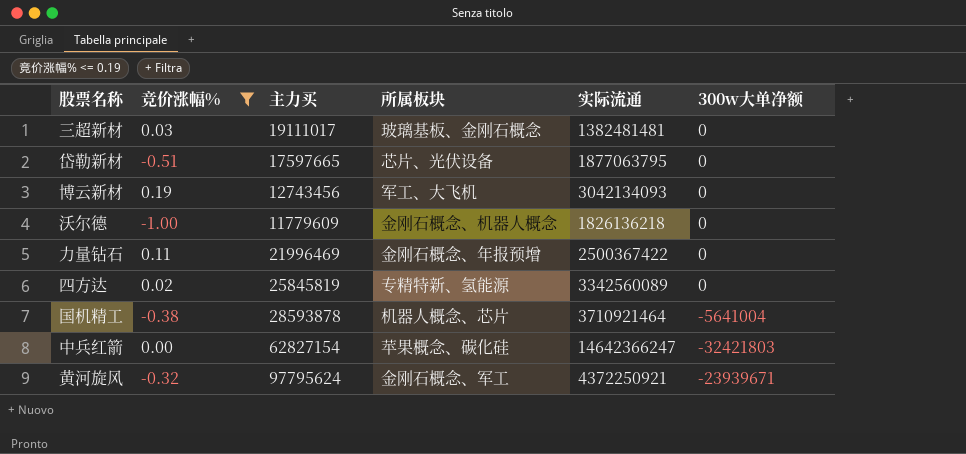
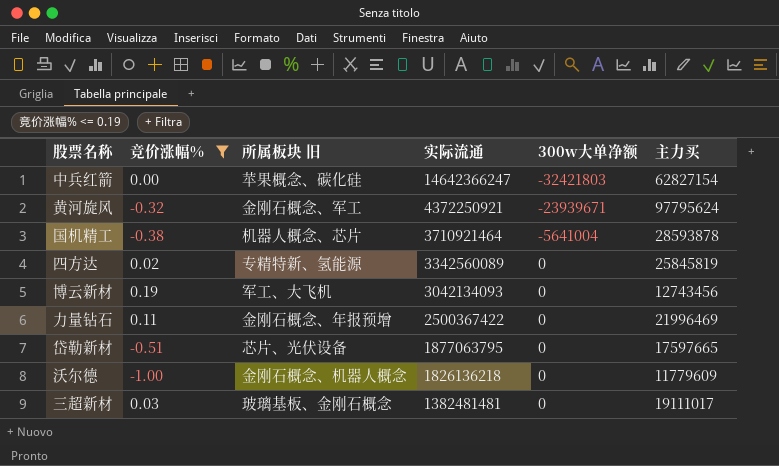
row order: none -> 实际流通 descending
column name: 所属板块 -> 所属板块 旧
column 主力买 | position: 3 -> 6

